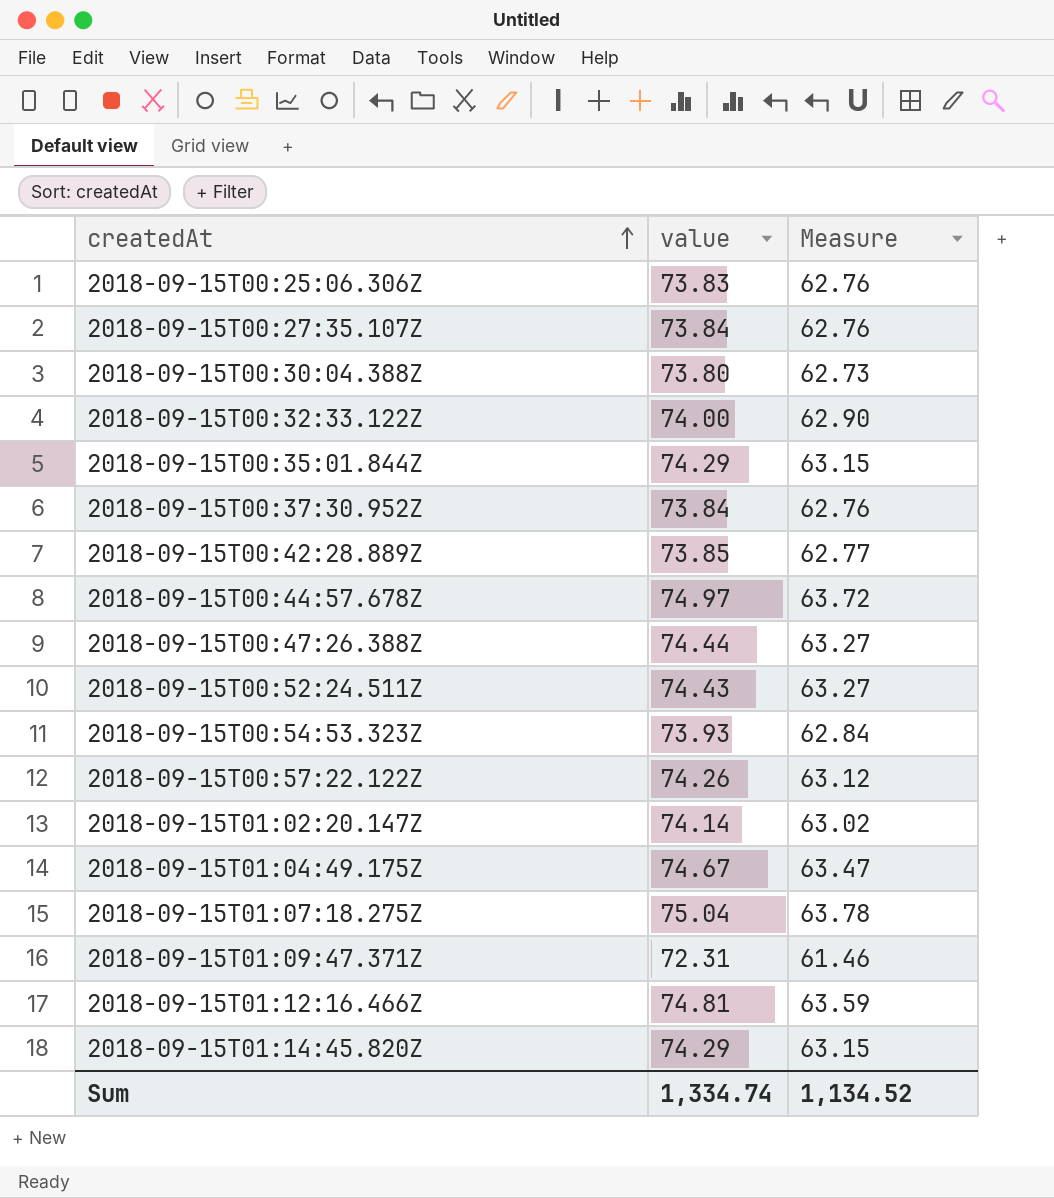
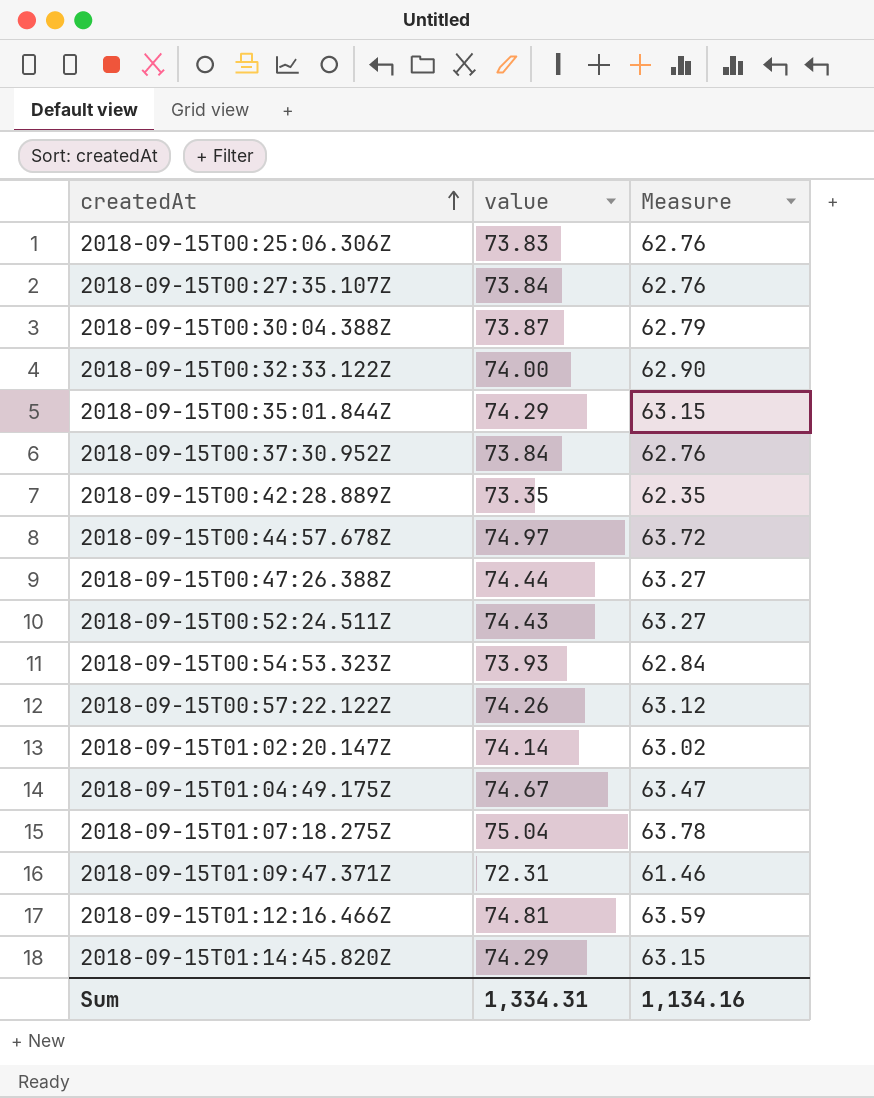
2018-09-15T00:30:04.388Z | value: 73.80 -> 73.87
2018-09-15T00:30:04.388Z | Measure: 62.73 -> 62.79
2018-09-15T00:42:28.889Z | value: 73.85 -> 73.35
2018-09-15T00:42:28.889Z | Measure: 62.77 -> 62.35
Sum | value: 1,334.74 -> 1,334.31
Sum | Measure: 1,134.52 -> 1,134.16

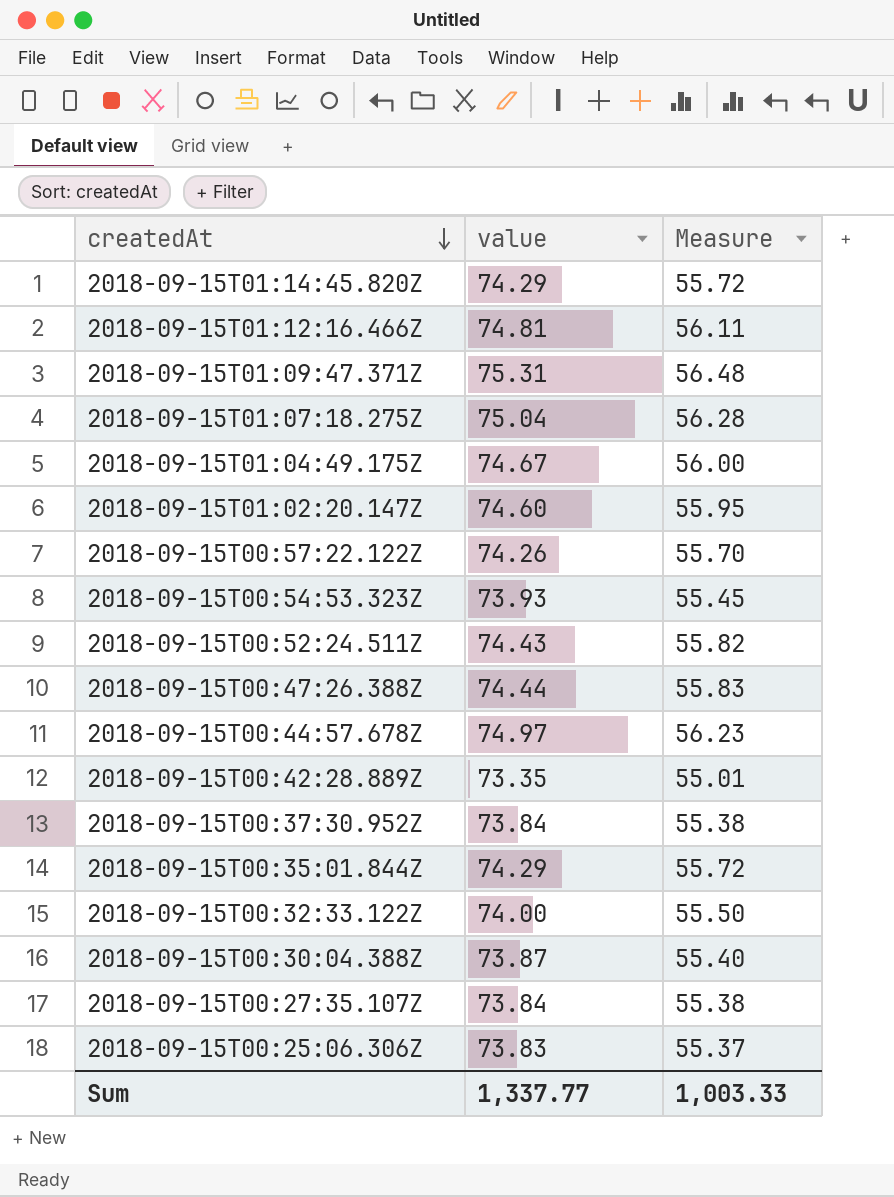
row order: createdAt ascending -> createdAt descending
column Measure | formula: [value] * 0.85 -> [value] * 0.75
2018-09-15T01:09:47.371Z | value: 72.31 -> 75.31
2018-09-15T01:02:20.147Z | value: 74.14 -> 74.60
Sum | value: 1,334.31 -> 1,337.77
Sum | Measure: 1,134.16 -> 1,003.33

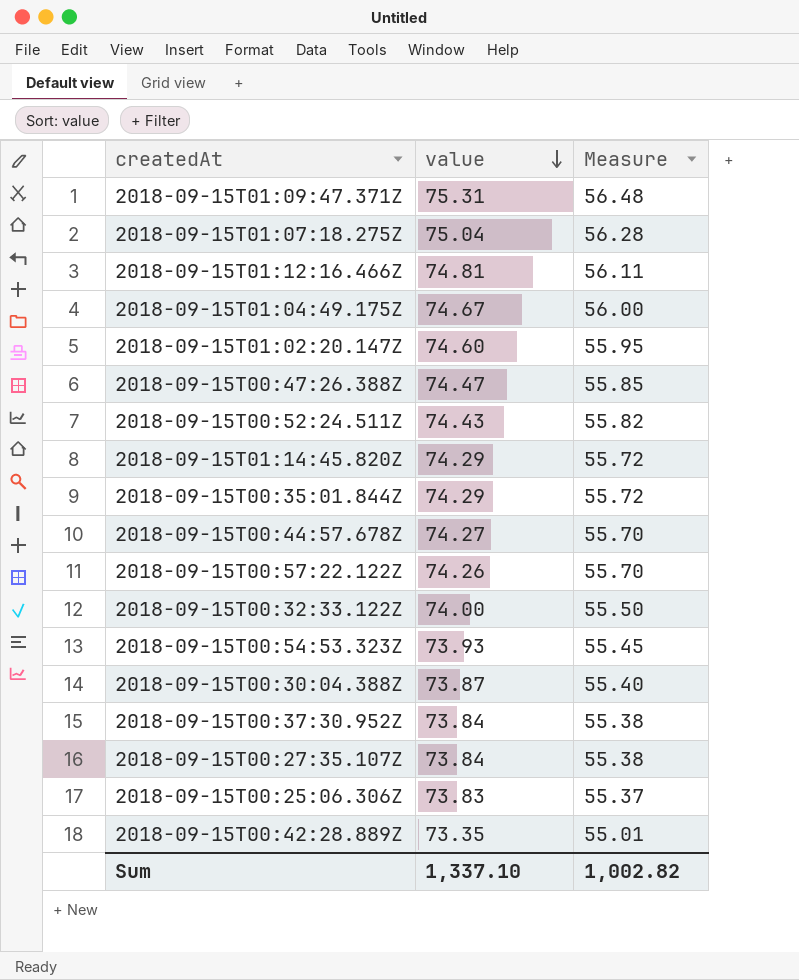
row order: createdAt descending -> value descending
2018-09-15T00:47:26.388Z | value: 74.44 -> 74.47
2018-09-15T00:47:26.388Z | Measure: 55.83 -> 55.85
2018-09-15T00:44:57.678Z | value: 74.97 -> 74.27
2018-09-15T00:44:57.678Z | Measure: 56.23 -> 55.70
Sum | value: 1,337.77 -> 1,337.10
Sum | Measure: 1,003.33 -> 1,002.82

